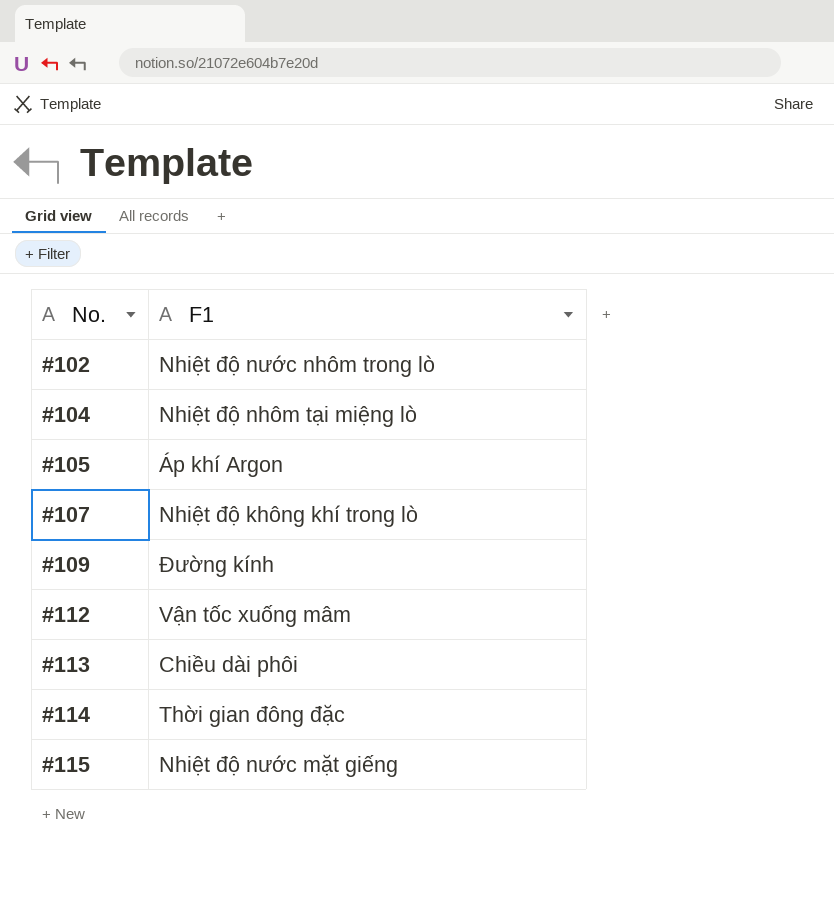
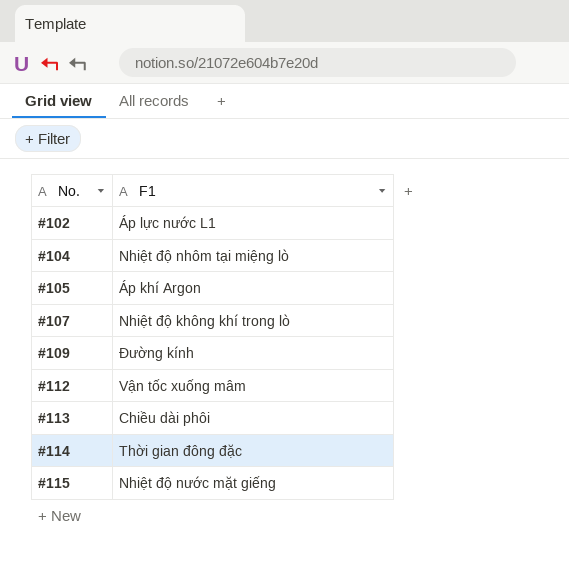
#102 | F1: Nhiệt độ nước nhôm trong lò -> Áp lực nước L1

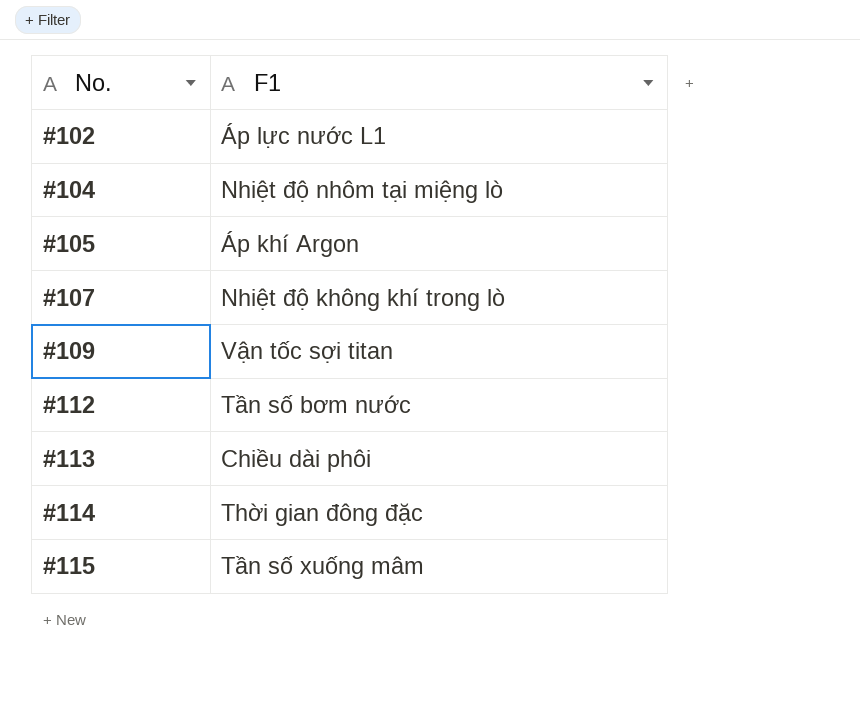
#109 | F1: Đường kính -> Vận tốc sợi titan
#112 | F1: Vận tốc xuống mâm -> Tần số bơm nước
#115 | F1: Nhiệt độ nước mặt giếng -> Tần số xuống mâm

